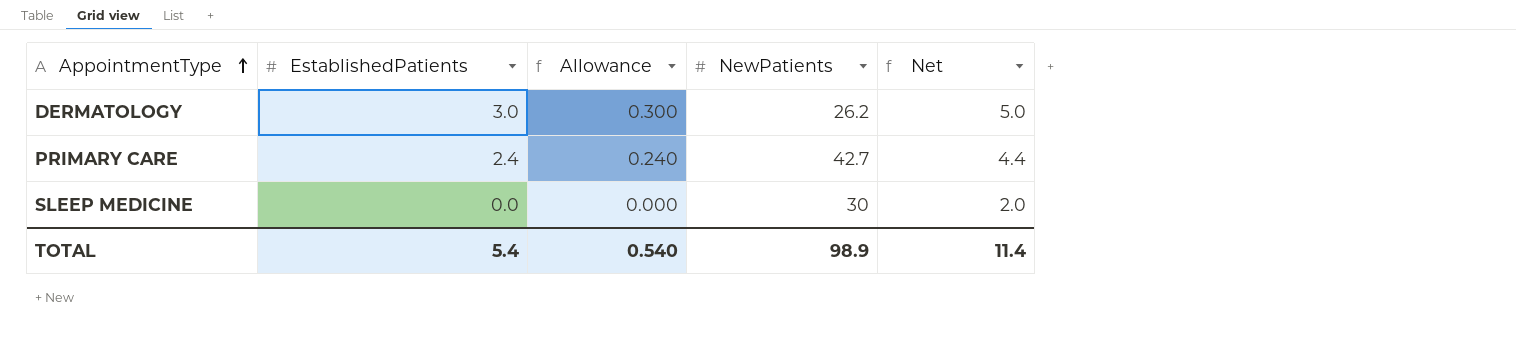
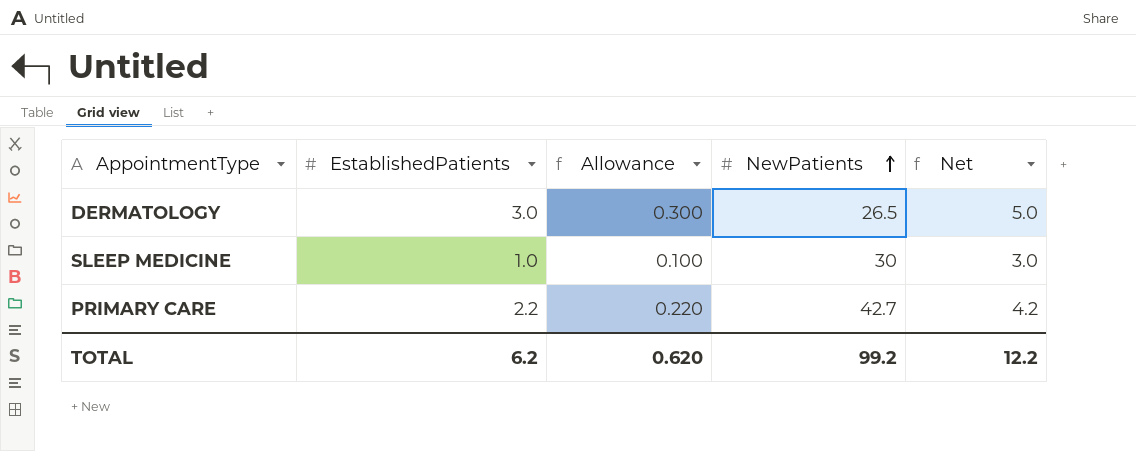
row order: AppointmentType ascending -> NewPatients ascending
DERMATOLOGY | NewPatients: 26.2 -> 26.5
SLEEP MEDICINE | EstablishedPatients: 0.0 -> 1.0
SLEEP MEDICINE | Allowance: 0.000 -> 0.100
SLEEP MEDICINE | Net: 2.0 -> 3.0
PRIMARY CARE | EstablishedPatients: 2.4 -> 2.2
PRIMARY CARE | Allowance: 0.240 -> 0.220
PRIMARY CARE | Net: 4.4 -> 4.2
TOTAL | EstablishedPatients: 5.4 -> 6.2
TOTAL | Allowance: 0.540 -> 0.620
TOTAL | NewPatients: 98.9 -> 99.2
TOTAL | Net: 11.4 -> 12.2

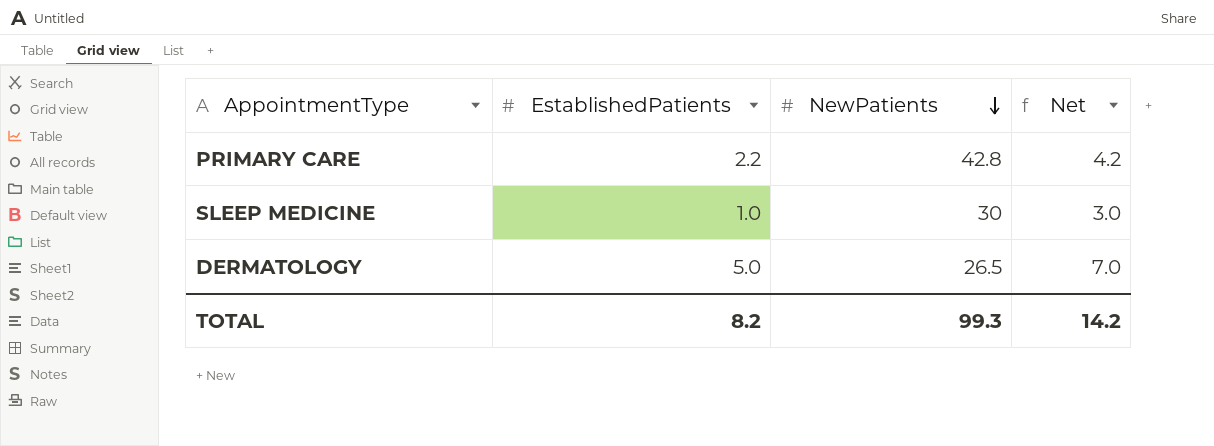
row order: NewPatients ascending -> NewPatients descending
column Allowance | formula: [EstablishedPatients] * 0.1 -> none
PRIMARY CARE | NewPatients: 42.7 -> 42.8
DERMATOLOGY | EstablishedPatients: 3.0 -> 5.0
DERMATOLOGY | Net: 5.0 -> 7.0
TOTAL | EstablishedPatients: 6.2 -> 8.2
TOTAL | NewPatients: 99.2 -> 99.3
TOTAL | Net: 12.2 -> 14.2

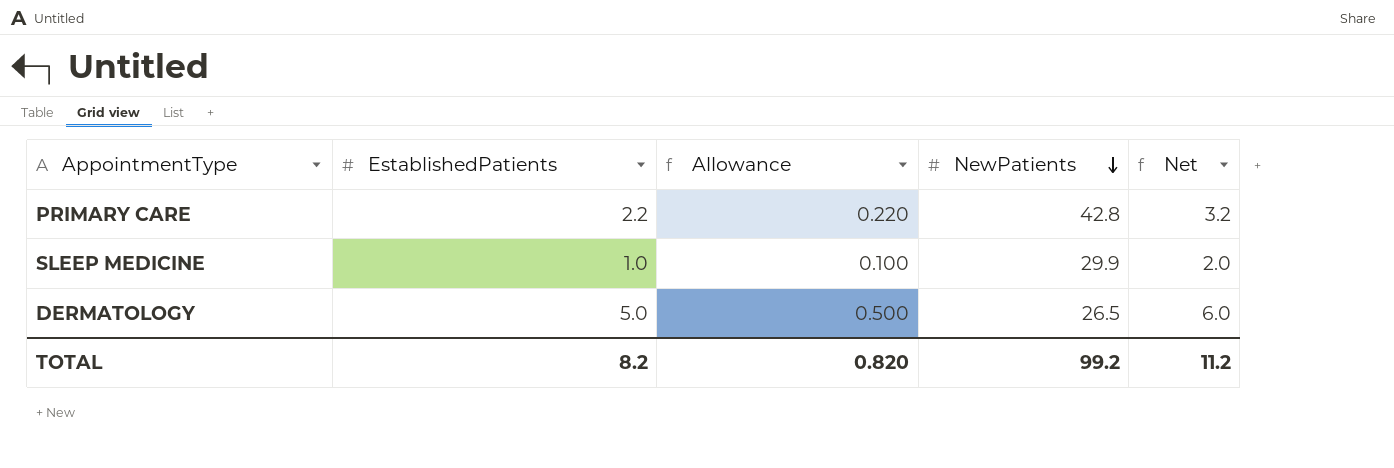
column Allowance | formula: none -> [EstablishedPatients] * 0.1
column Net | formula: [EstablishedPatients] + 2 -> [EstablishedPatients] + 1
SLEEP MEDICINE | NewPatients: 30 -> 29.9
TOTAL | NewPatients: 99.3 -> 99.2
TOTAL | Net: 14.2 -> 11.2

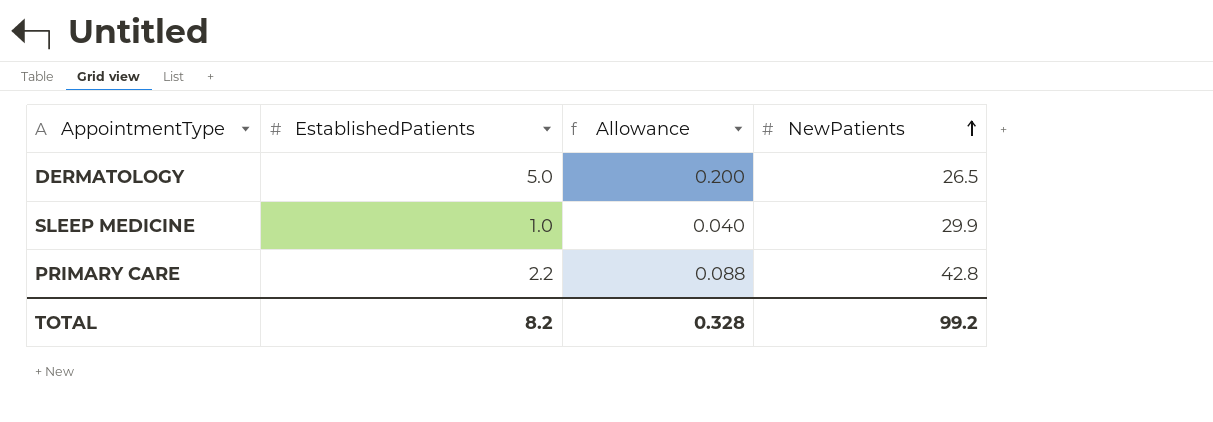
row order: NewPatients descending -> NewPatients ascending
column Net | formula: [EstablishedPatients] + 1 -> none
column Allowance | formula: [EstablishedPatients] * 0.1 -> [EstablishedPatients] * 0.04
TOTAL | Allowance: 0.820 -> 0.328

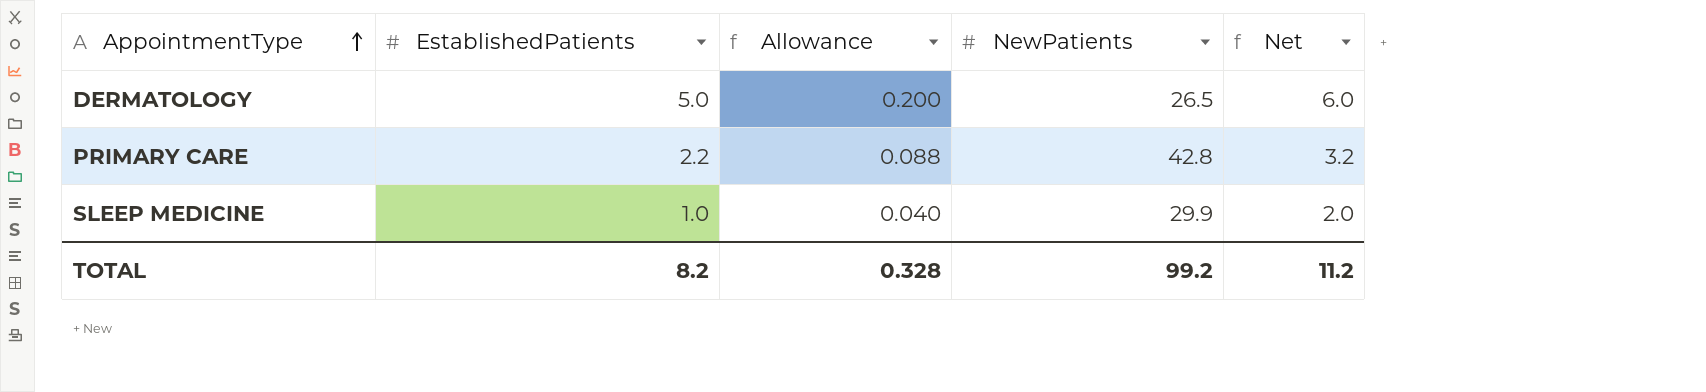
row order: NewPatients ascending -> AppointmentType ascending
column Net | formula: none -> [EstablishedPatients] + 1

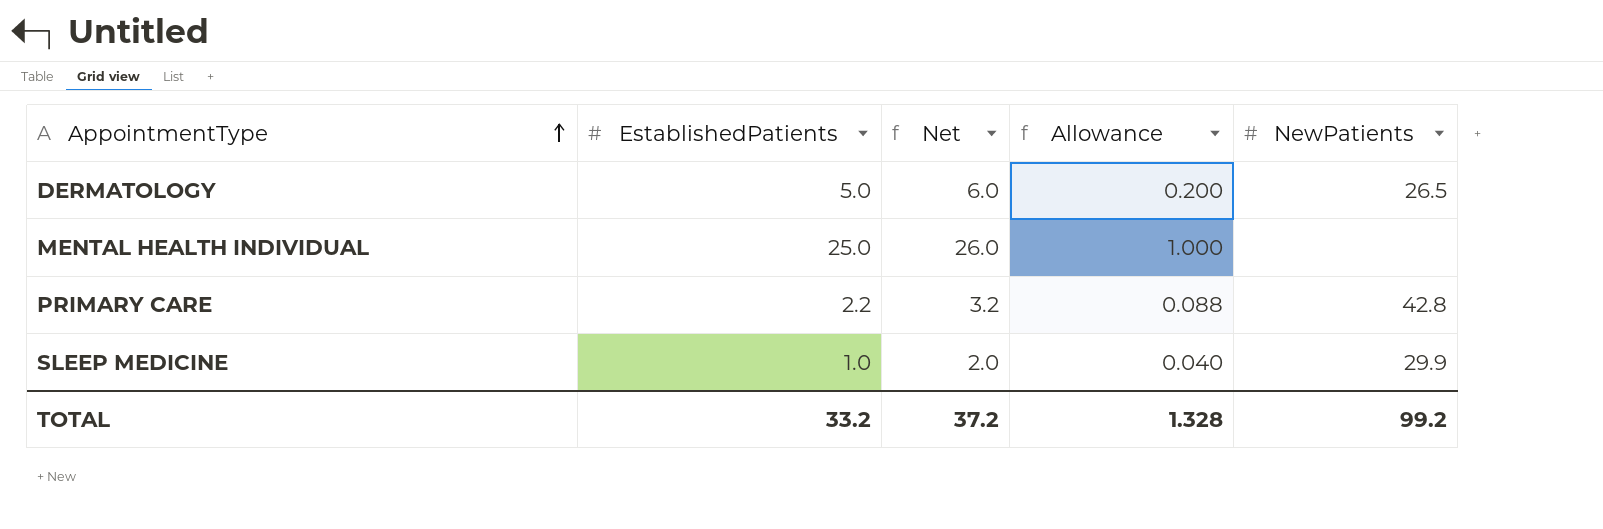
column Net | position: 5 -> 3
row MENTAL HEALTH INDIVIDUAL: none -> 25.0 | 26.0 | 1.000 | none
TOTAL | EstablishedPatients: 8.2 -> 33.2
TOTAL | Net: 11.2 -> 37.2
TOTAL | Allowance: 0.328 -> 1.328

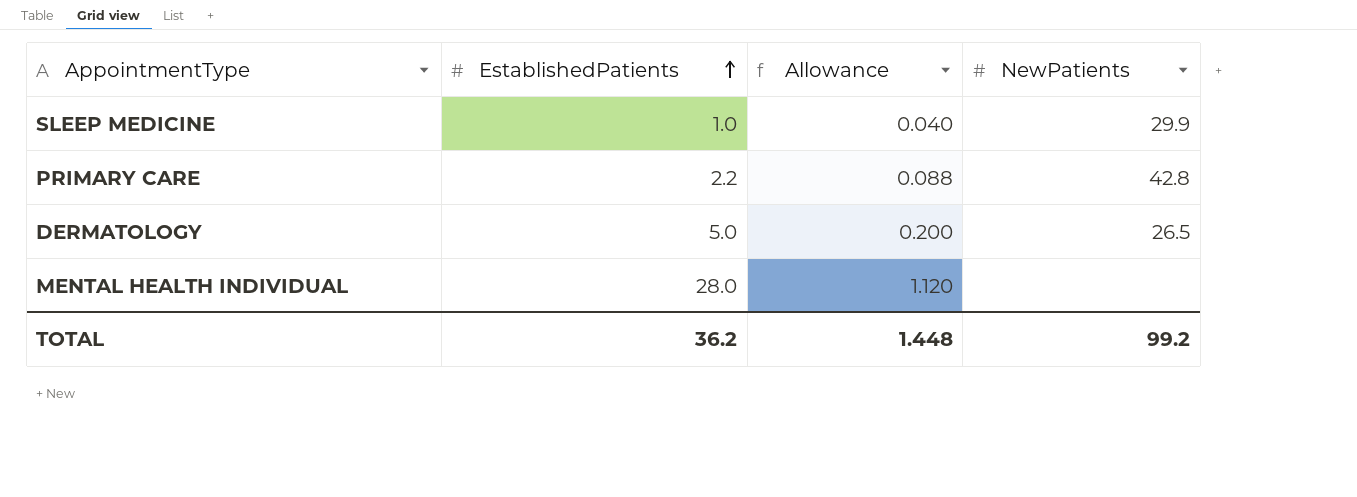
row order: AppointmentType ascending -> EstablishedPatients ascending
column Net | formula: [EstablishedPatients] + 1 -> none
MENTAL HEALTH INDIVIDUAL | EstablishedPatients: 25.0 -> 28.0
MENTAL HEALTH INDIVIDUAL | Allowance: 1.000 -> 1.120
TOTAL | EstablishedPatients: 33.2 -> 36.2
TOTAL | Allowance: 1.328 -> 1.448

